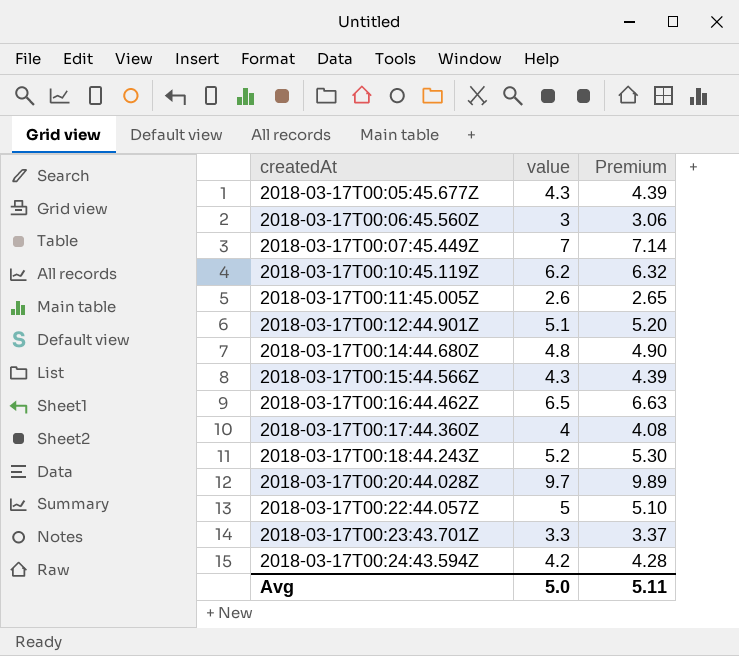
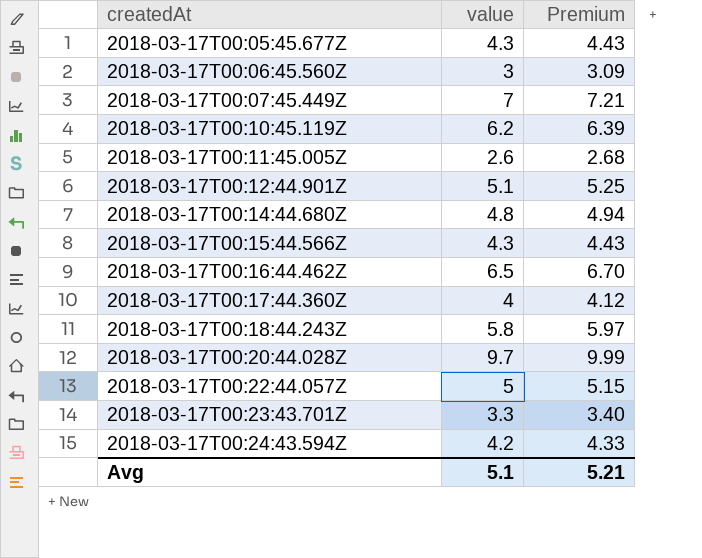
column Premium | formula: [value] * 1.02 -> [value] * 1.03
2018-03-17T00:18:44.243Z | value: 5.2 -> 5.8
Avg | value: 5.0 -> 5.1
Avg | Premium: 5.11 -> 5.21

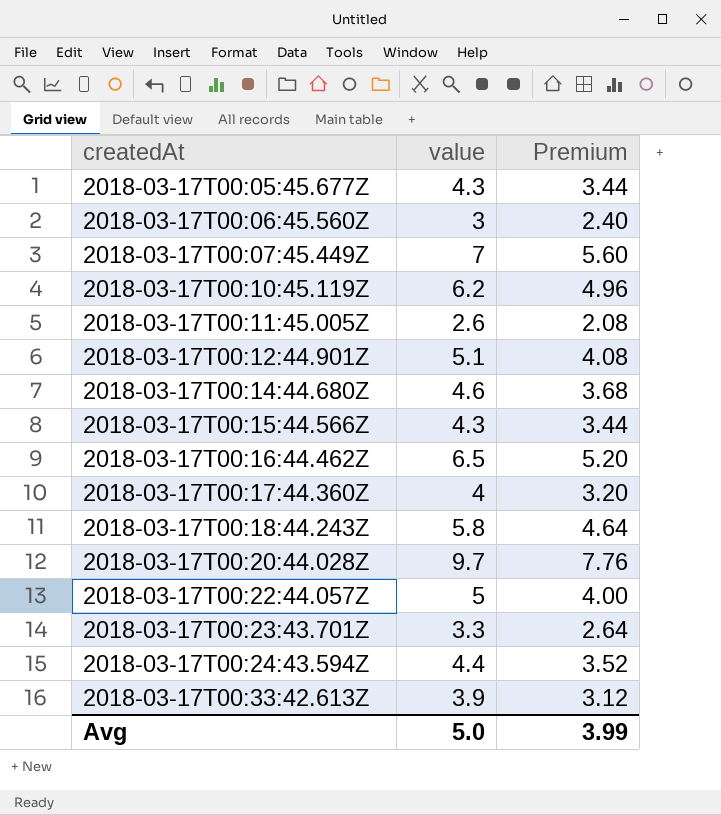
column Premium | formula: [value] * 1.03 -> [value] * 0.8
2018-03-17T00:14:44.680Z | value: 4.8 -> 4.6
2018-03-17T00:24:43.594Z | value: 4.2 -> 4.4
row 2018-03-17T00:33:42.613Z: none -> 3.9 | 3.12
Avg | value: 5.1 -> 5.0
Avg | Premium: 5.21 -> 3.99

